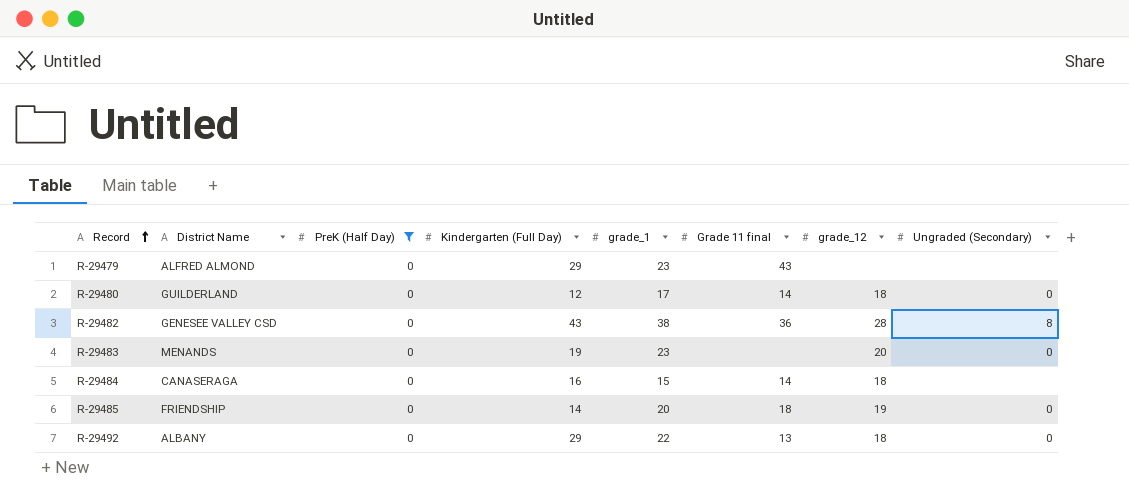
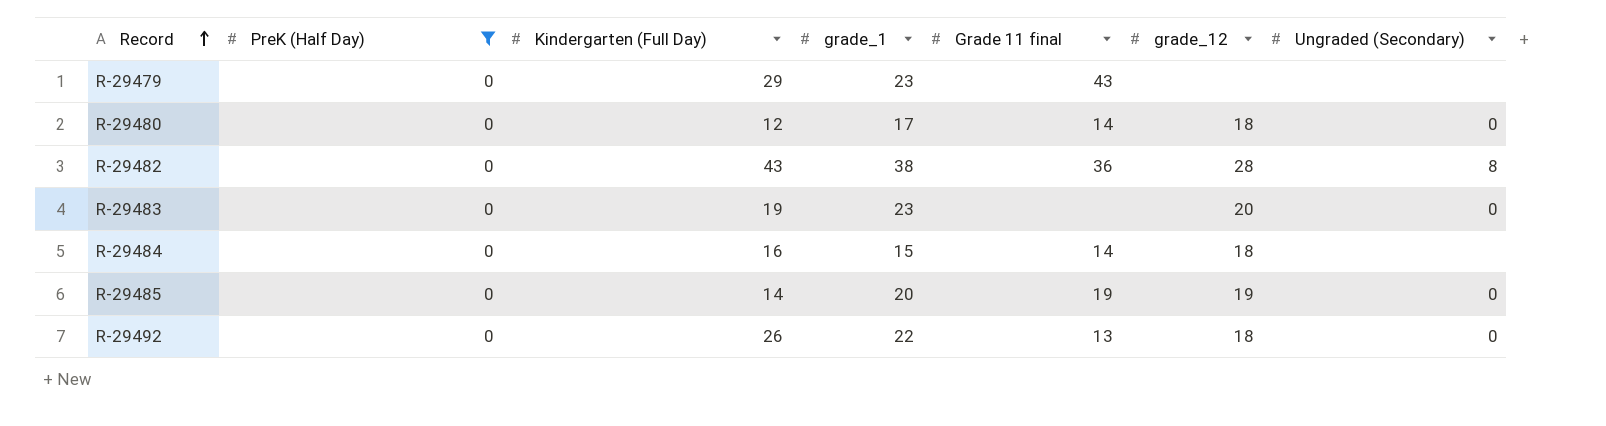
column District Name | position: 2 -> none
R-29485 | Grade 11 final: 18 -> 19
R-29492 | Kindergarten (Full Day): 29 -> 26

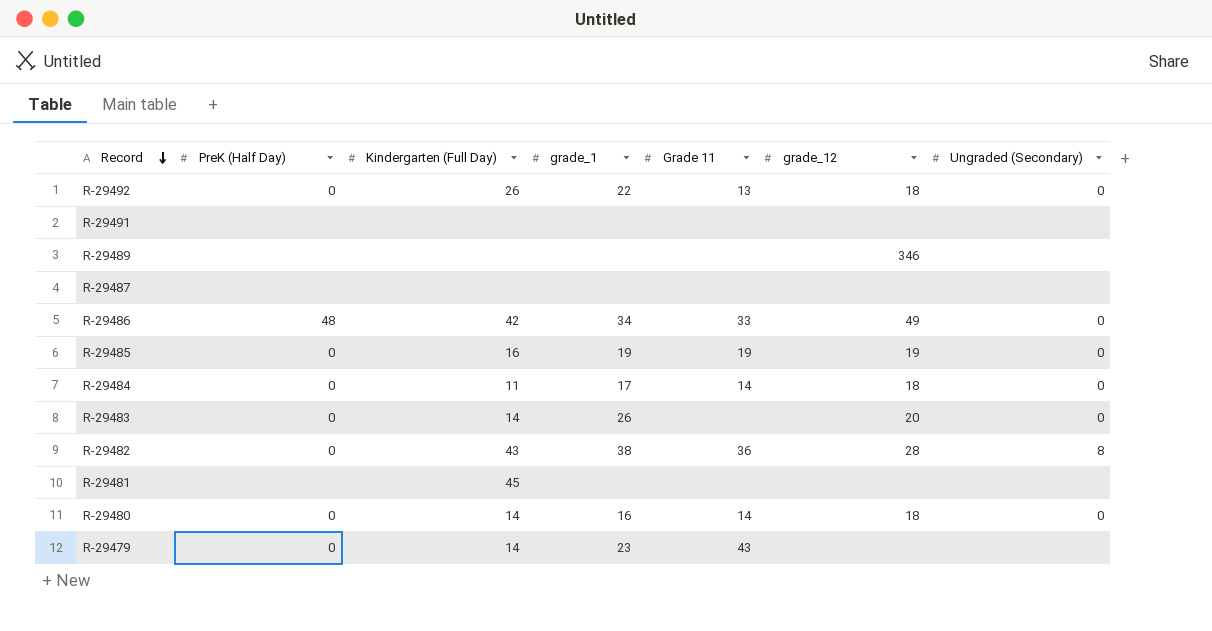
filter: PreK (Half Day) = 0 -> none
row order: Record ascending -> Record descending
column name: Grade 11 final -> Grade 11
R-29485 | Kindergarten (Full Day): 14 -> 16
R-29485 | grade_1: 20 -> 19
R-29484 | Kindergarten (Full Day): 16 -> 11
R-29484 | grade_1: 15 -> 17
R-29484 | Ungraded (Secondary): none -> 0
R-29483 | Kindergarten (Full Day): 19 -> 14
R-29483 | grade_1: 23 -> 26
R-29480 | Kindergarten (Full Day): 12 -> 14
R-29480 | grade_1: 17 -> 16
R-29479 | Kindergarten (Full Day): 29 -> 14

